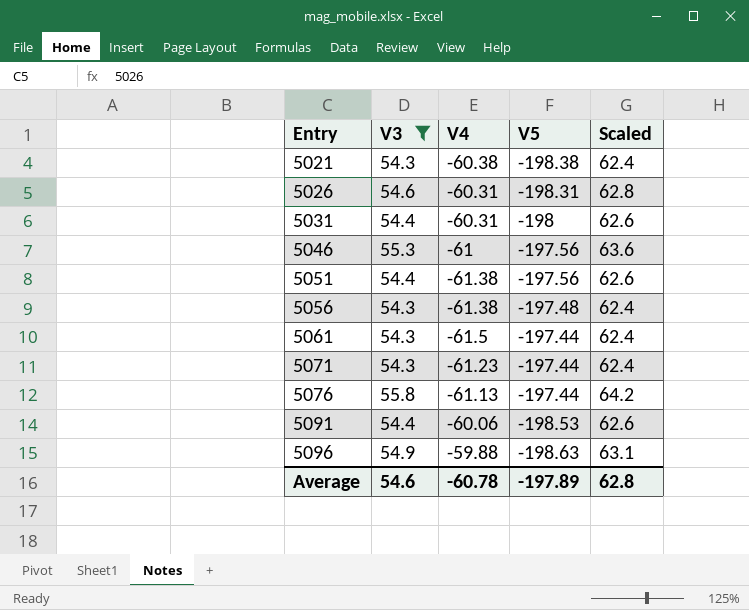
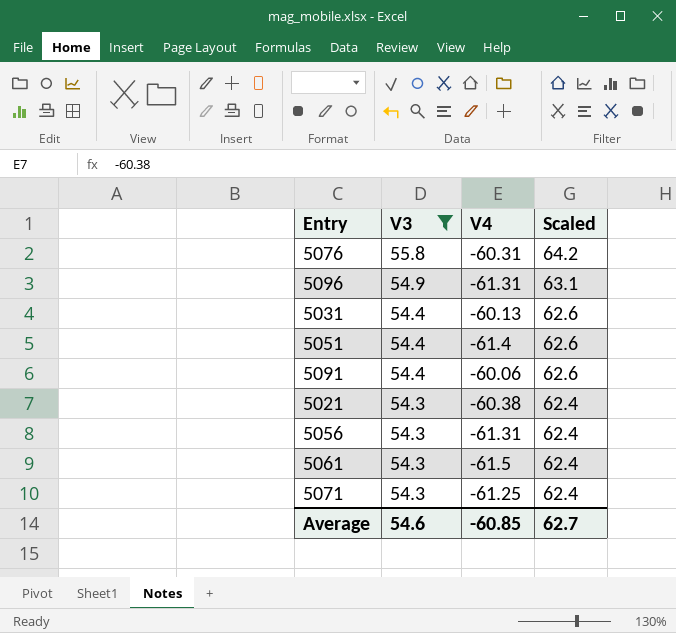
row order: Entry ascending -> V3 descending
column V5 | position: 4 -> none
row 5026: 54.6 | -60.31 | -198.31 | 62.8 -> none
row 5046: 55.3 | -61 | -197.56 | 63.6 -> none
5076 | V4: -61.13 -> -60.31
5096 | V4: -59.88 -> -61.31
5031 | V4: -60.31 -> -60.13
5051 | V4: -61.38 -> -61.4
5056 | V4: -61.38 -> -61.31
5071 | V4: -61.23 -> -61.25
Average | V4: -60.78 -> -60.85
Average | Scaled: 62.8 -> 62.7

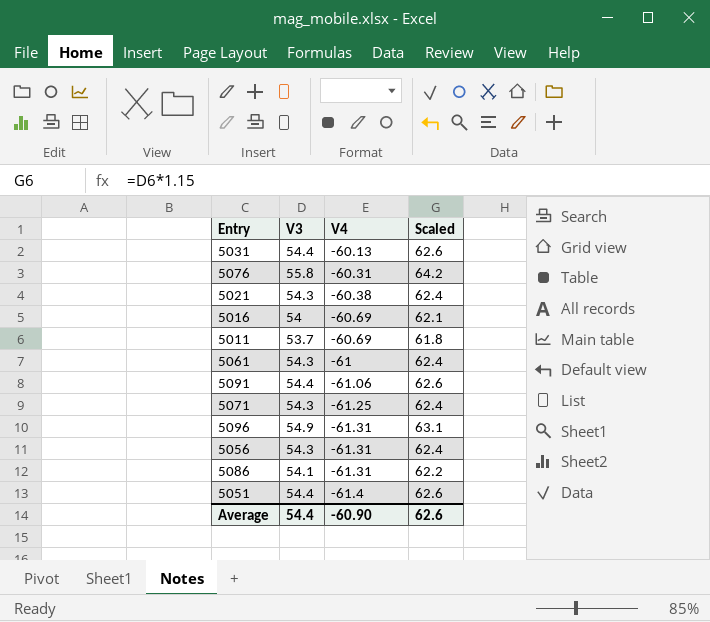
filter: V3 >= 54.3 -> none
row order: V3 descending -> V4 descending
5061 | V4: -61.5 -> -61
5091 | V4: -60.06 -> -61.06
Average | V3: 54.6 -> 54.4
Average | V4: -60.85 -> -60.90
Average | Scaled: 62.7 -> 62.6

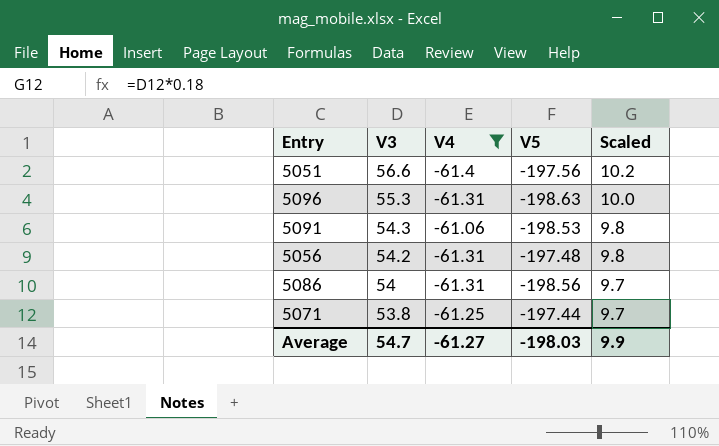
filter: none -> V4 <= -61.06
row order: V4 descending -> V3 descending
column V5 | position: none -> 4
column Scaled | formula: [V3] * 1.15 -> [V3] * 0.18
5051 | V3: 54.4 -> 56.6
5096 | V3: 54.9 -> 55.3
5091 | V3: 54.4 -> 54.3
5056 | V3: 54.3 -> 54.2
5086 | V3: 54.1 -> 54
5071 | V3: 54.3 -> 53.8
Average | V3: 54.4 -> 54.7
Average | V4: -60.90 -> -61.27
Average | Scaled: 62.6 -> 9.9

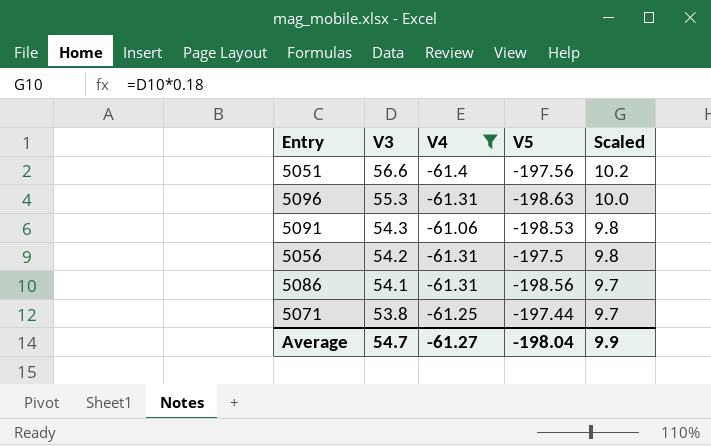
5056 | V5: -197.48 -> -197.5
5086 | V3: 54 -> 54.1
Average | V5: -198.03 -> -198.04

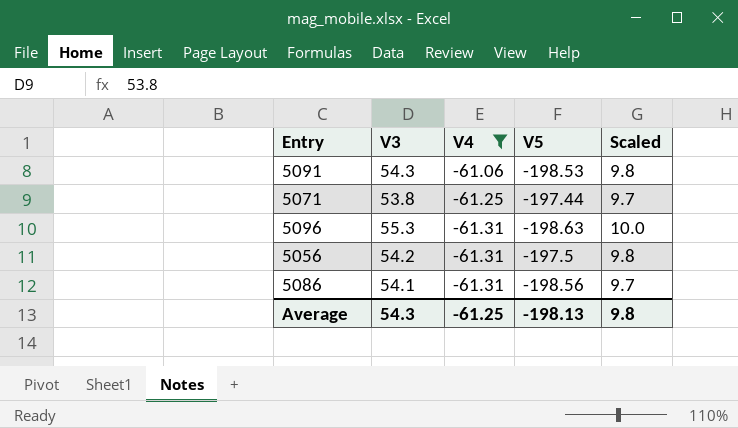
row order: V3 descending -> V4 descending
row 5051: 56.6 | -61.4 | -197.56 | 10.2 -> none
Average | V3: 54.7 -> 54.3
Average | V4: -61.27 -> -61.25
Average | V5: -198.04 -> -198.13
Average | Scaled: 9.9 -> 9.8

